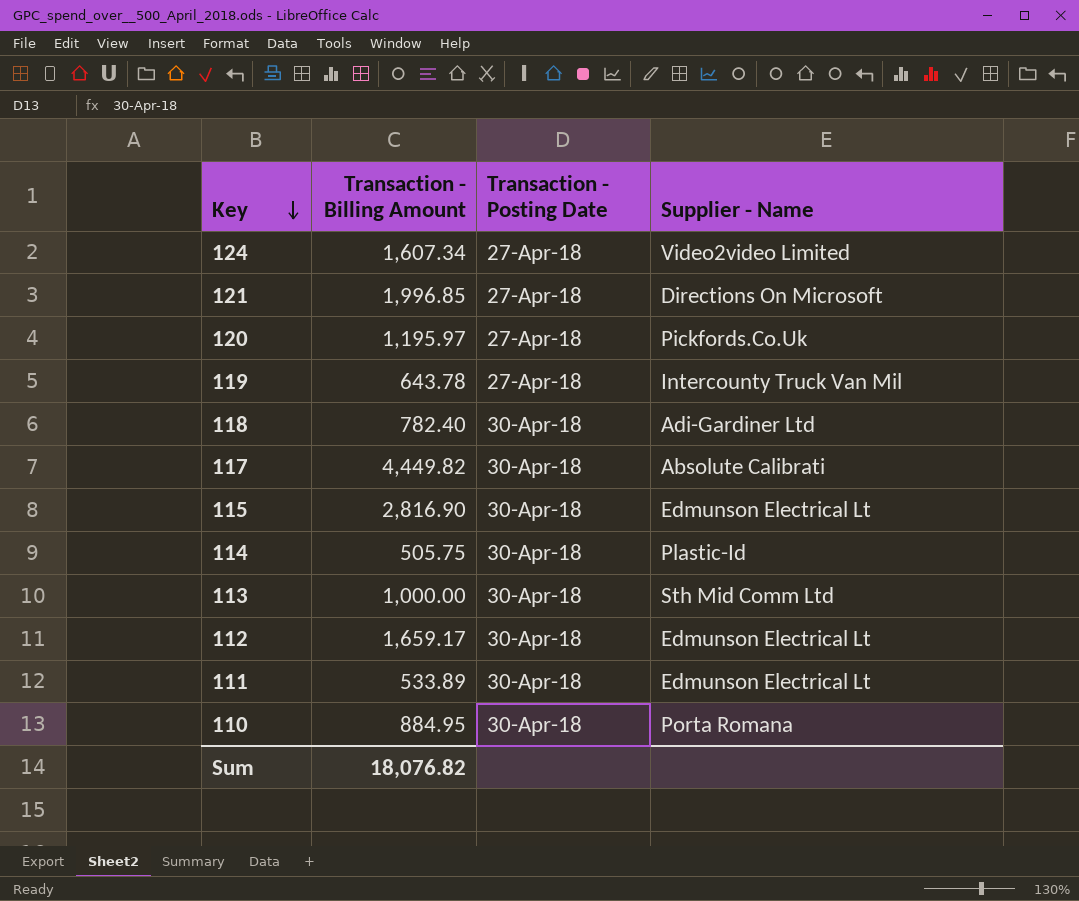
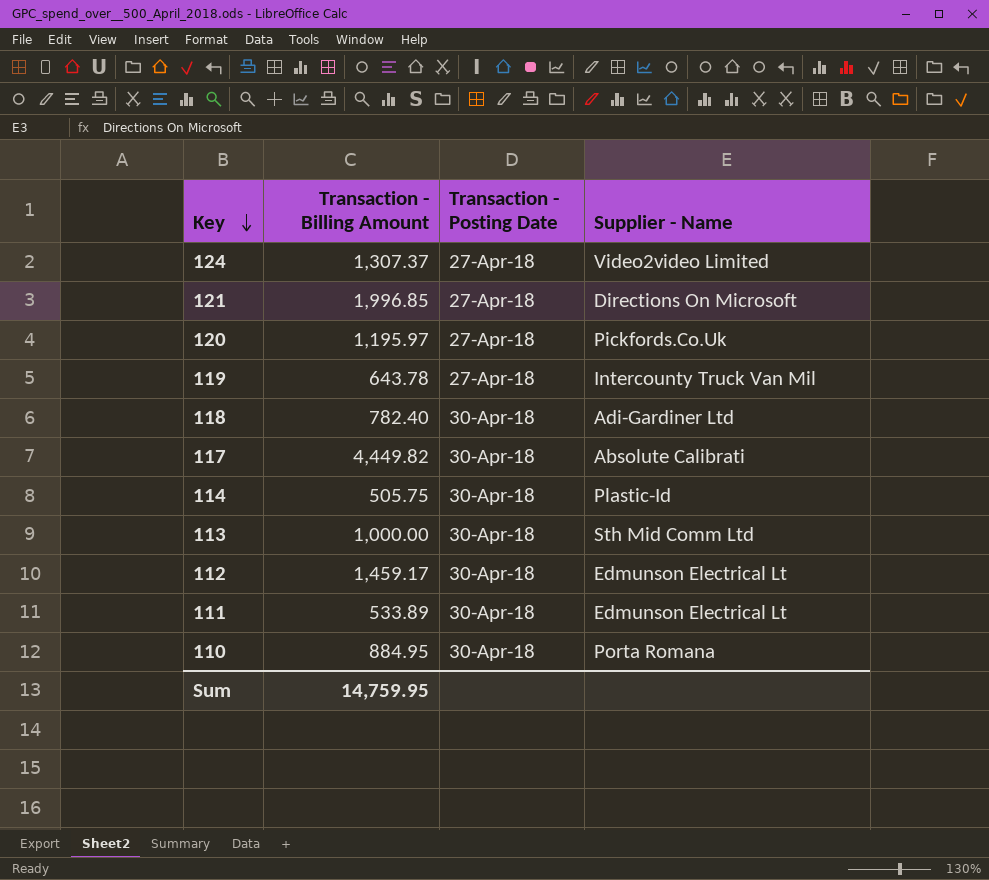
row 115: 2,816.90 | 30-Apr-18 | Edmunson Electrical Lt -> none
124 | Transaction - Billing Amount: 1,607.34 -> 1,307.37
112 | Transaction - Billing Amount: 1,659.17 -> 1,459.17
Sum | Transaction - Billing Amount: 18,076.82 -> 14,759.95

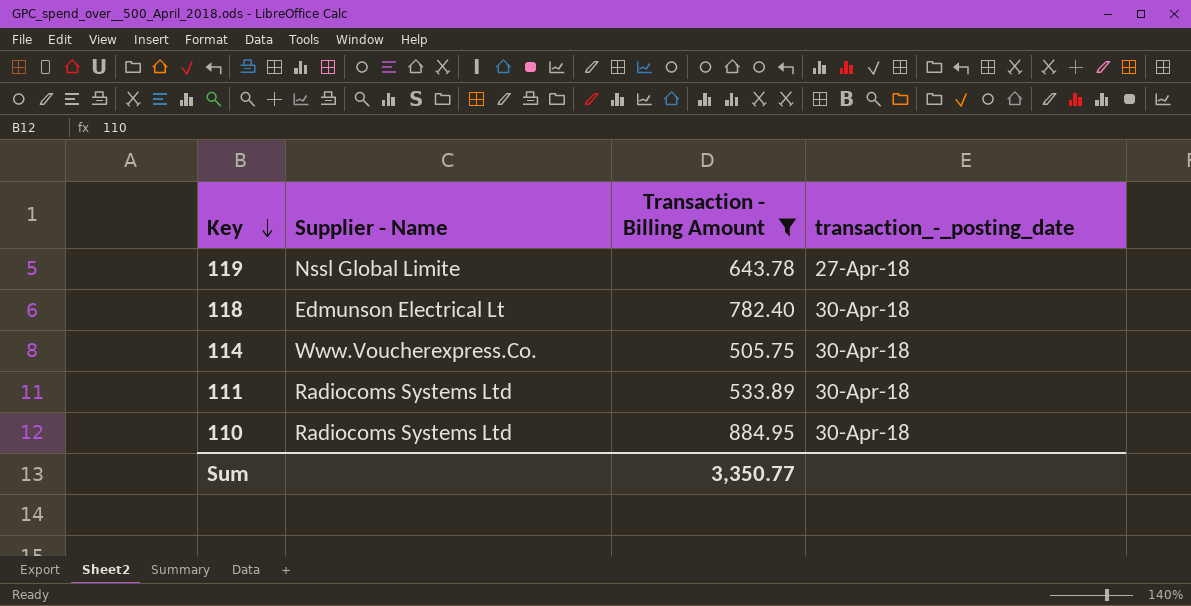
filter: none -> Transaction - Billing Amount <= 884.95
column Supplier - Name | position: 4 -> 2
column name: Transaction - Posting Date -> transaction_-_posting_date
119 | Supplier - Name: Intercounty Truck Van Mil -> Nssl Global Limite
118 | Supplier - Name: Adi-Gardiner Ltd -> Edmunson Electrical Lt
114 | Supplier - Name: Plastic-Id -> Www.Voucherexpress.Co.
111 | Supplier - Name: Edmunson Electrical Lt -> Radiocoms Systems Ltd
110 | Supplier - Name: Porta Romana -> Radiocoms Systems Ltd
Sum | Transaction - Billing Amount: 14,759.95 -> 3,350.77

